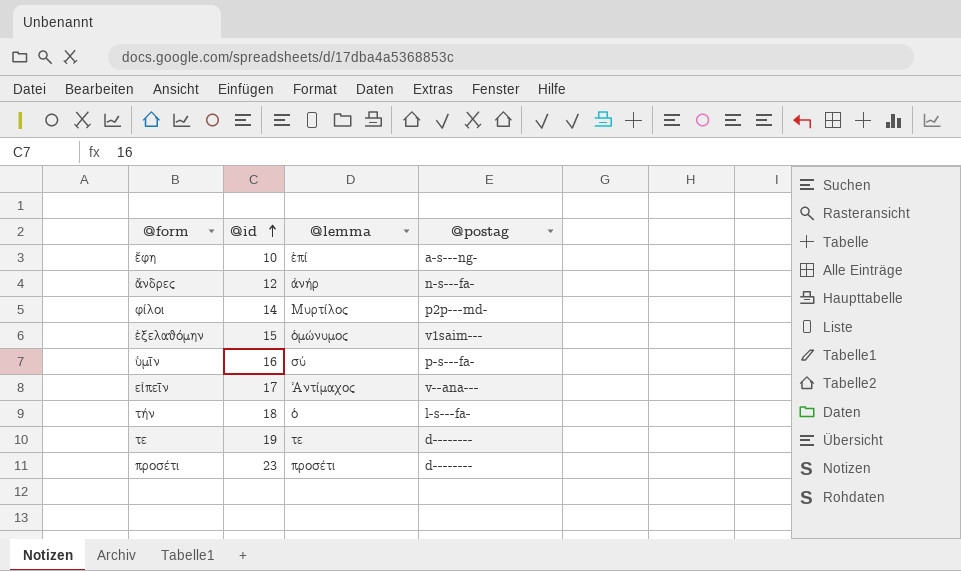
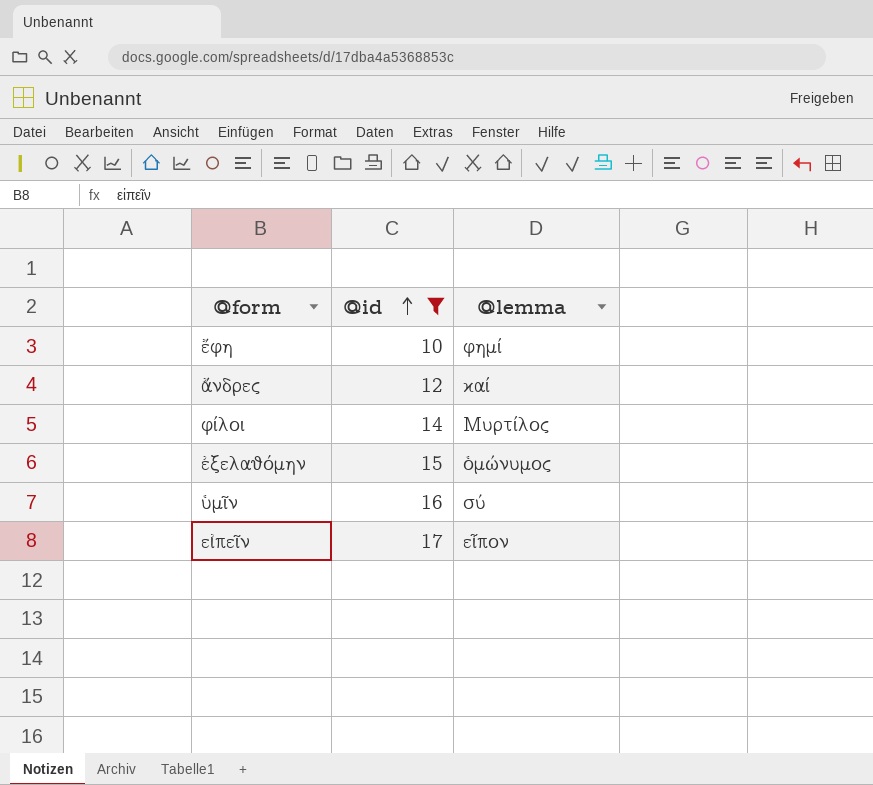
filter: none -> @id <= 17
column @postag | position: 4 -> none
ἔφη | @lemma: ἐπί -> φημί
ἄνδρες | @lemma: ἀνήρ -> καί
εἰπεῖν | @lemma: Ἀντίμαχος -> εἶπον

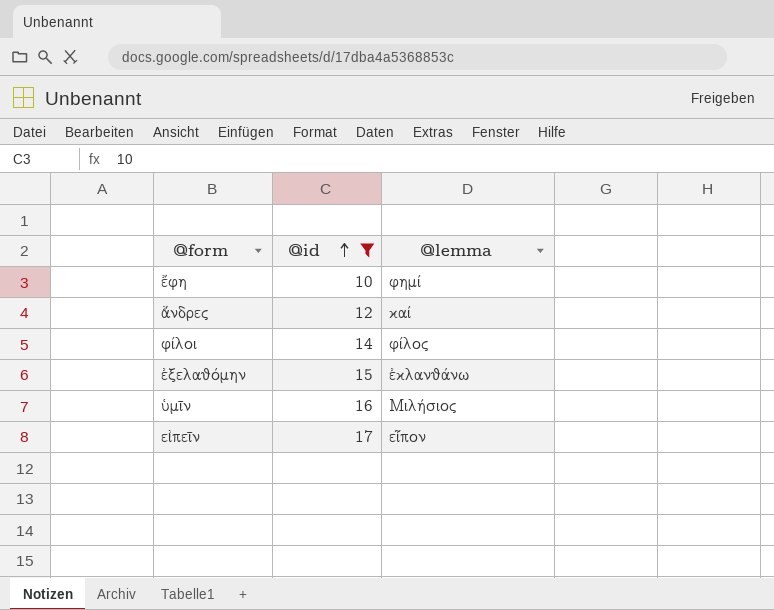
φίλοι | @lemma: Μυρτίλος -> φίλος
ἐξελαθόμην | @lemma: ὁμώνυμος -> ἐκλανθάνω
ὑμῖν | @lemma: σύ -> Μιλήσιος

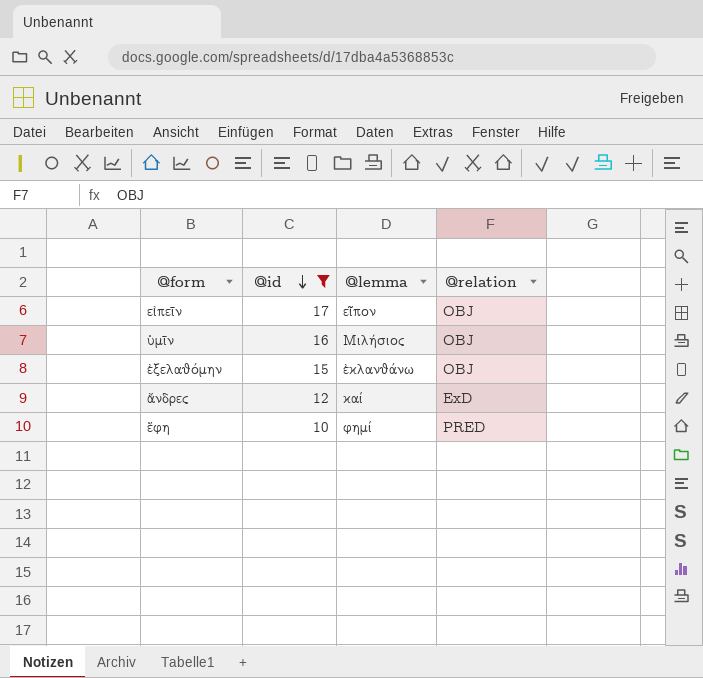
row order: @id ascending -> @id descending
column @relation | position: none -> 4
row φίλοι: 14 | φίλος -> none

